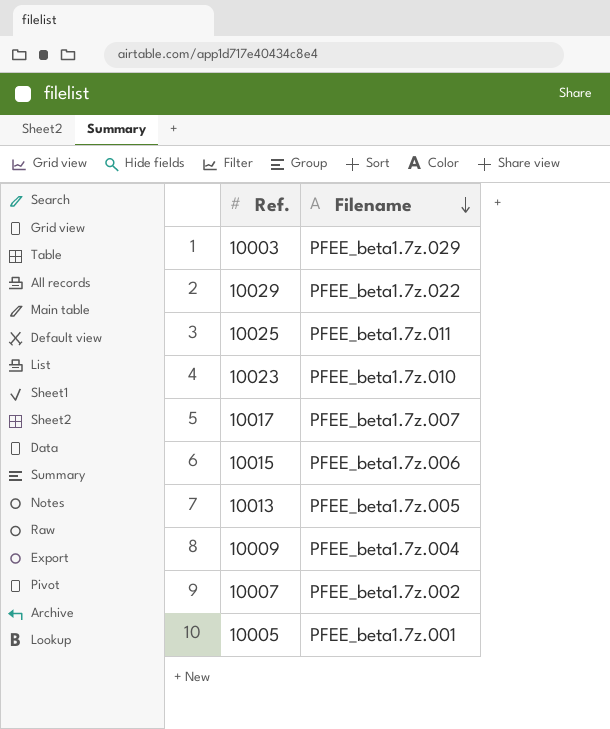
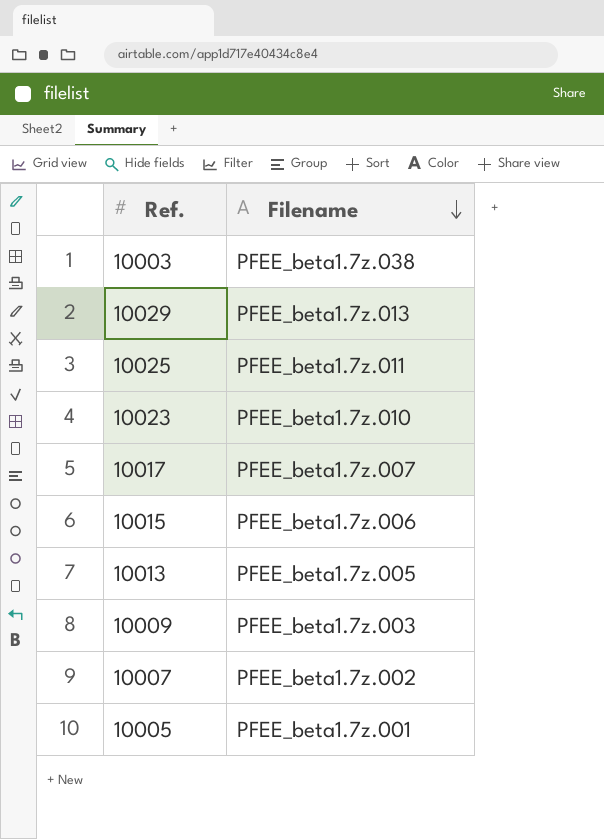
10003 | Filename: PFEE_beta1.7z.029 -> PFEE_beta1.7z.038
10029 | Filename: PFEE_beta1.7z.022 -> PFEE_beta1.7z.013
10009 | Filename: PFEE_beta1.7z.004 -> PFEE_beta1.7z.003

